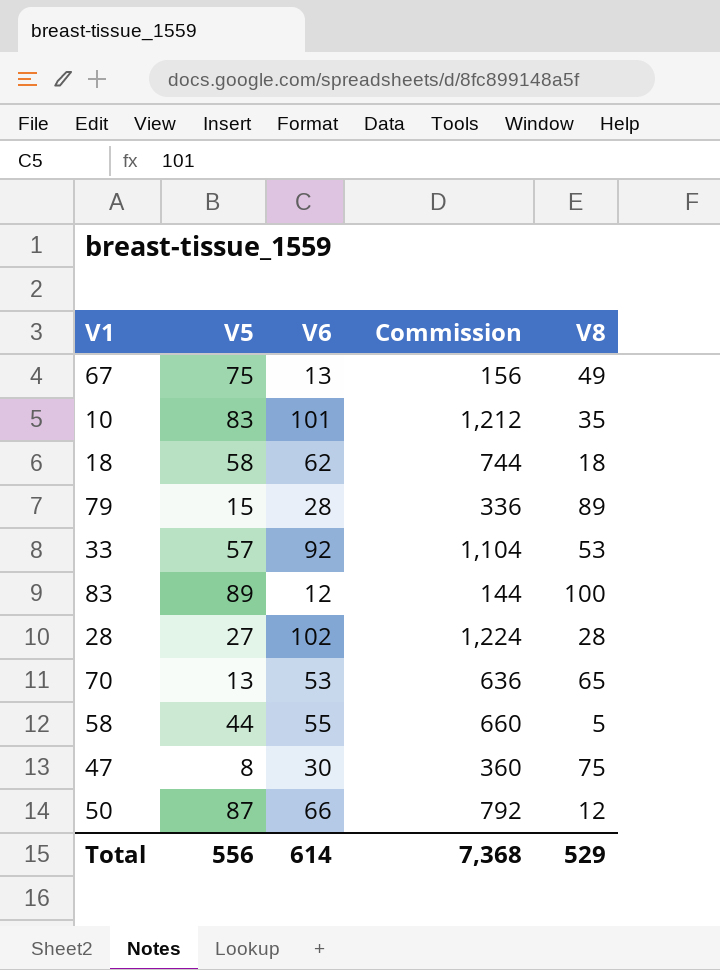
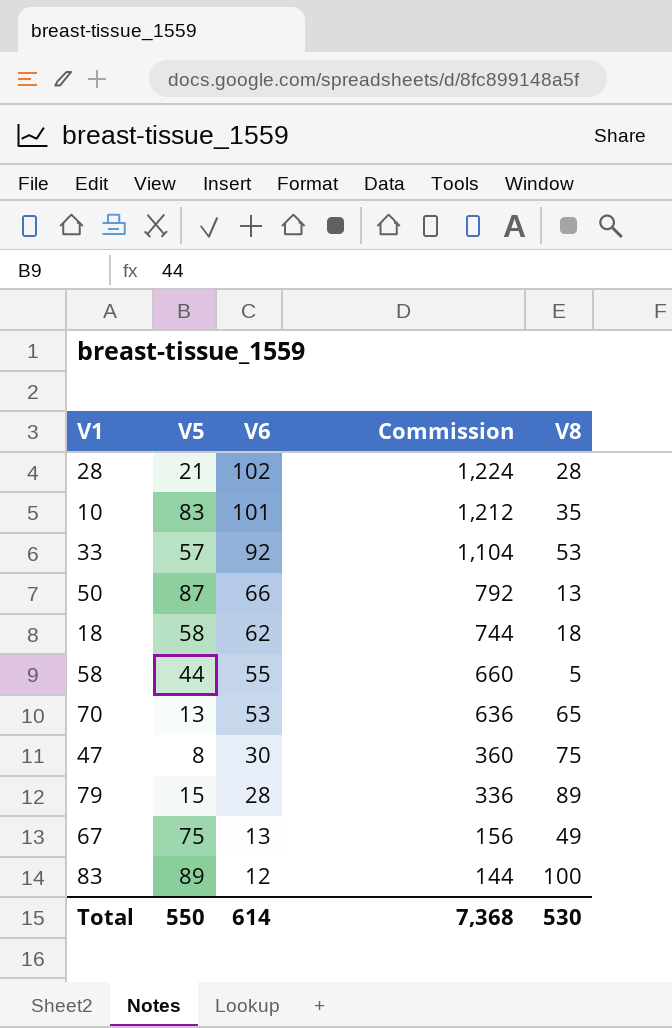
row order: none -> V6 descending
28 | V5: 27 -> 21
50 | V8: 12 -> 13
Total | V5: 556 -> 550
Total | V8: 529 -> 530

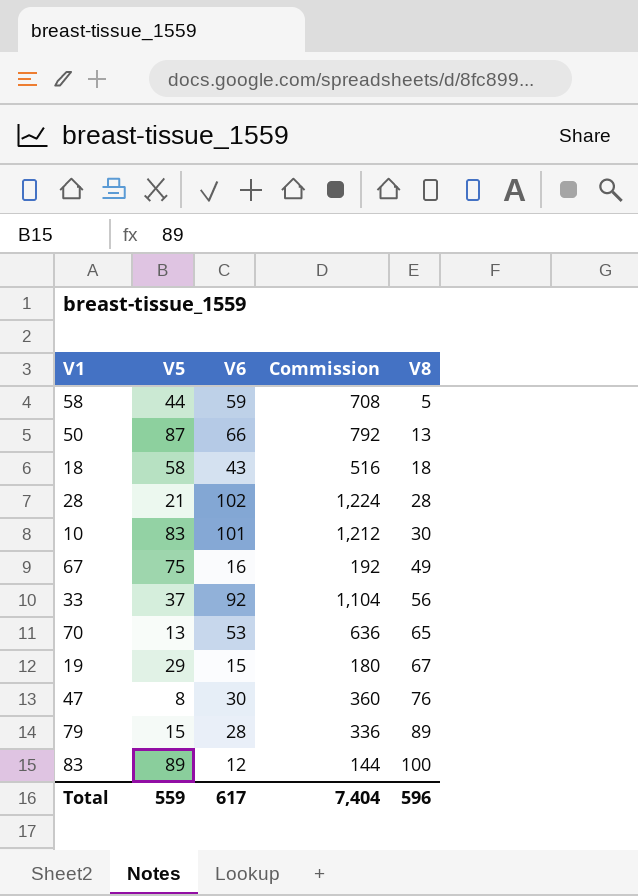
row order: V6 descending -> V8 ascending
58 | V6: 55 -> 59
58 | Commission: 660 -> 708
18 | V6: 62 -> 43
18 | Commission: 744 -> 516
10 | V8: 35 -> 30
67 | V6: 13 -> 16
67 | Commission: 156 -> 192
33 | V5: 57 -> 37
33 | V8: 53 -> 56
row 19: none -> 29 | 15 | 180 | 67
47 | V8: 75 -> 76
Total | V5: 550 -> 559
Total | V6: 614 -> 617
Total | Commission: 7,368 -> 7,404
Total | V8: 530 -> 596

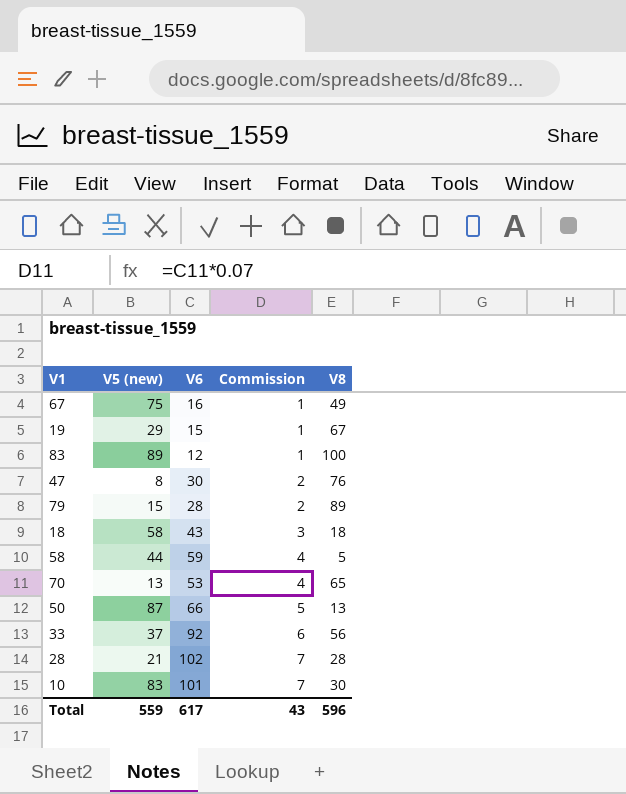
row order: V8 ascending -> Commission ascending
column name: V5 -> V5 (new)
column Commission | formula: [V6] * 12 -> [V6] * 0.07
Total | Commission: 7,404 -> 43

